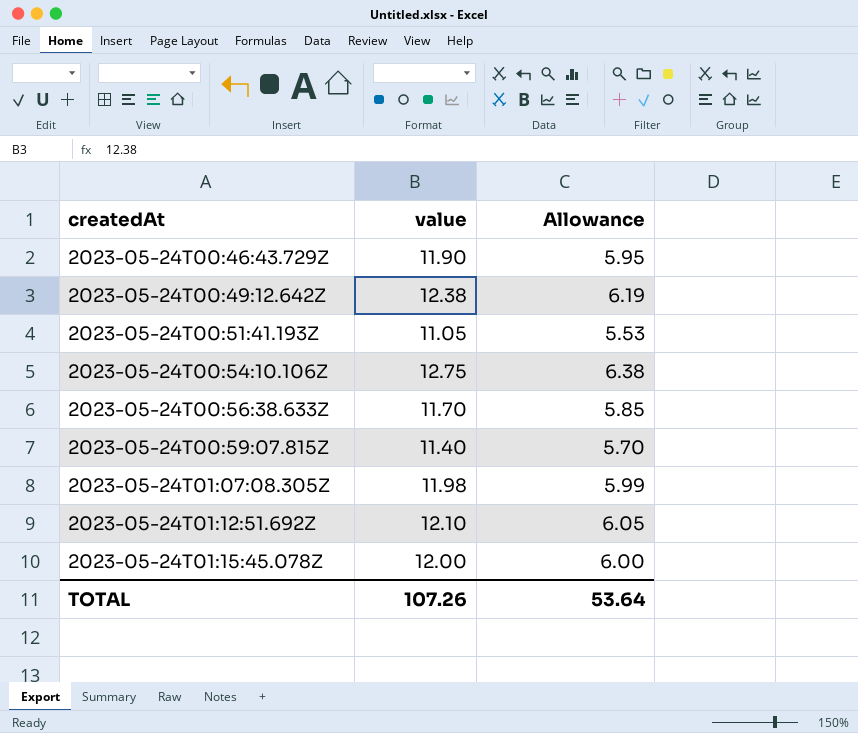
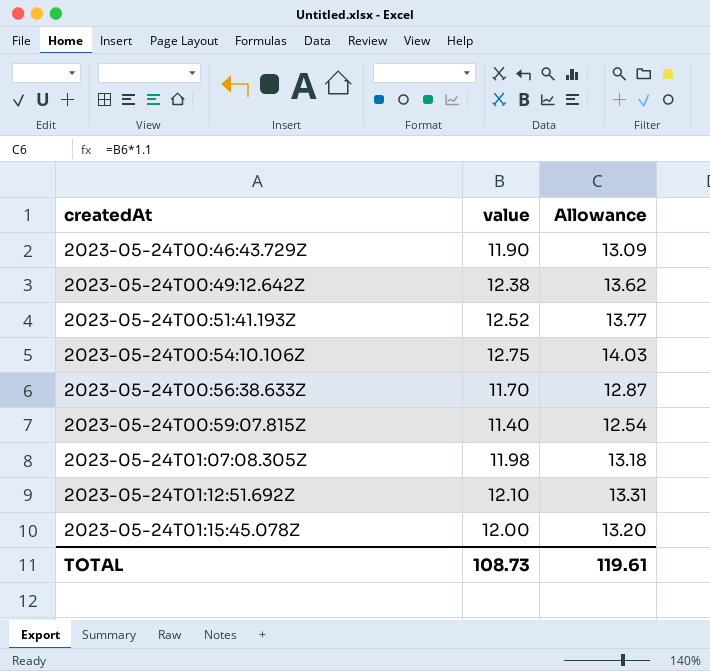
column Allowance | formula: [value] * 0.5 -> [value] * 1.1
2023-05-24T00:51:41.193Z | value: 11.05 -> 12.52
TOTAL | value: 107.26 -> 108.73
TOTAL | Allowance: 53.64 -> 119.61

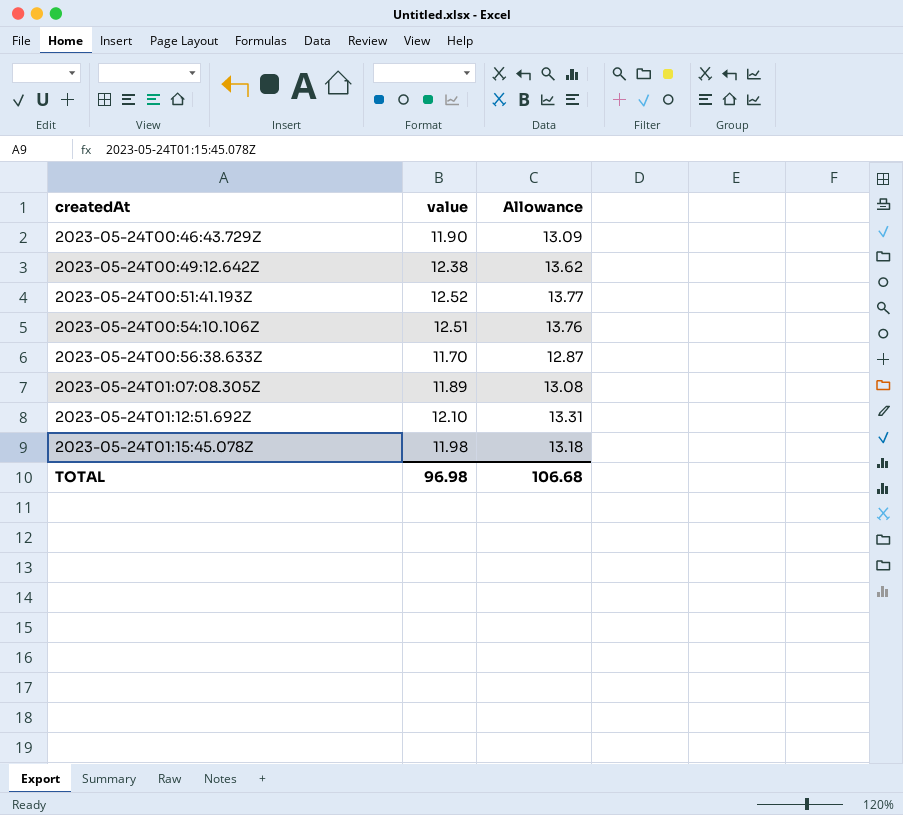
row 2023-05-24T00:59:07.815Z: 11.40 | 12.54 -> none
2023-05-24T00:54:10.106Z | value: 12.75 -> 12.51
2023-05-24T00:54:10.106Z | Allowance: 14.03 -> 13.76
2023-05-24T01:07:08.305Z | value: 11.98 -> 11.89
2023-05-24T01:07:08.305Z | Allowance: 13.18 -> 13.08
2023-05-24T01:15:45.078Z | value: 12.00 -> 11.98
2023-05-24T01:15:45.078Z | Allowance: 13.20 -> 13.18
TOTAL | value: 108.73 -> 96.98
TOTAL | Allowance: 119.61 -> 106.68

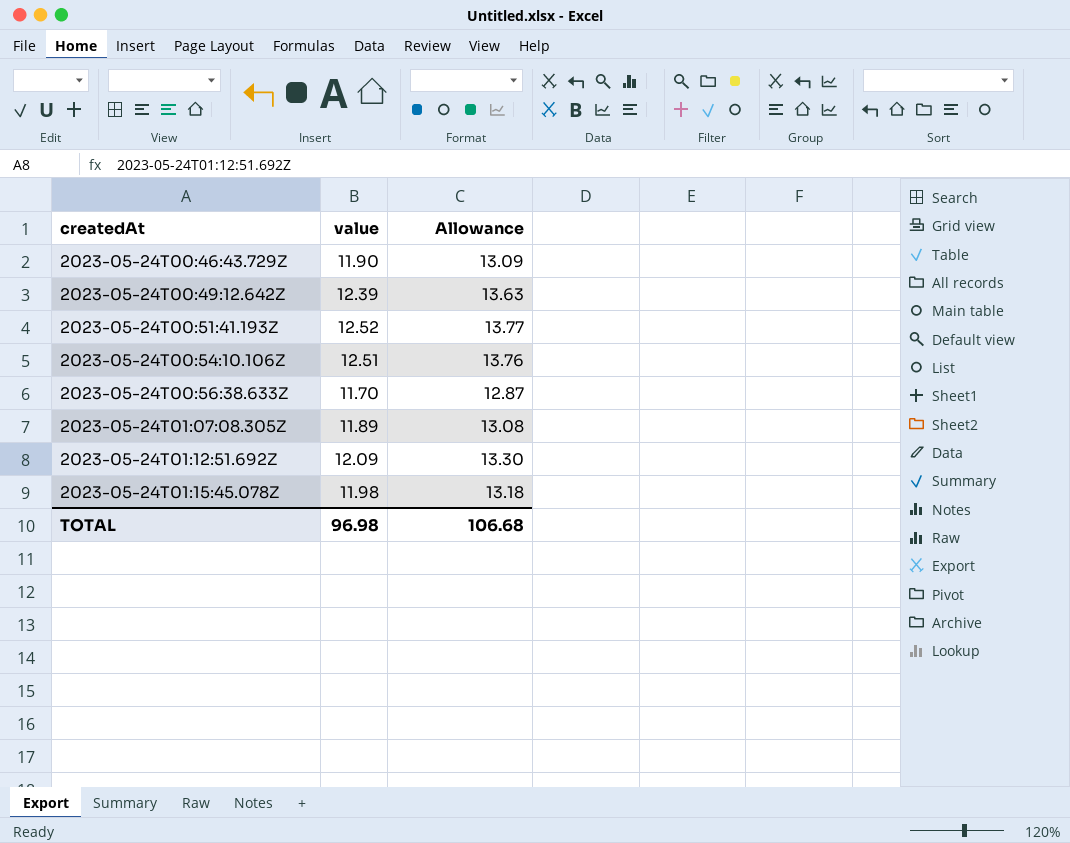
2023-05-24T00:49:12.642Z | value: 12.38 -> 12.39
2023-05-24T00:49:12.642Z | Allowance: 13.62 -> 13.63
2023-05-24T01:12:51.692Z | value: 12.10 -> 12.09
2023-05-24T01:12:51.692Z | Allowance: 13.31 -> 13.30

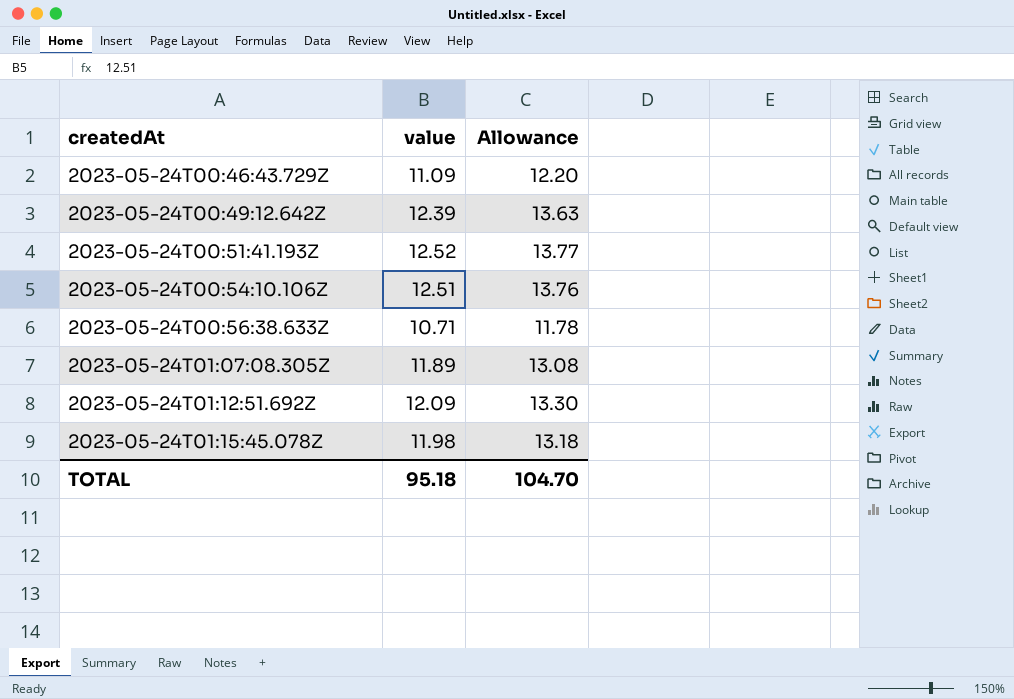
2023-05-24T00:46:43.729Z | value: 11.90 -> 11.09
2023-05-24T00:46:43.729Z | Allowance: 13.09 -> 12.20
2023-05-24T00:56:38.633Z | value: 11.70 -> 10.71
2023-05-24T00:56:38.633Z | Allowance: 12.87 -> 11.78
TOTAL | value: 96.98 -> 95.18
TOTAL | Allowance: 106.68 -> 104.70

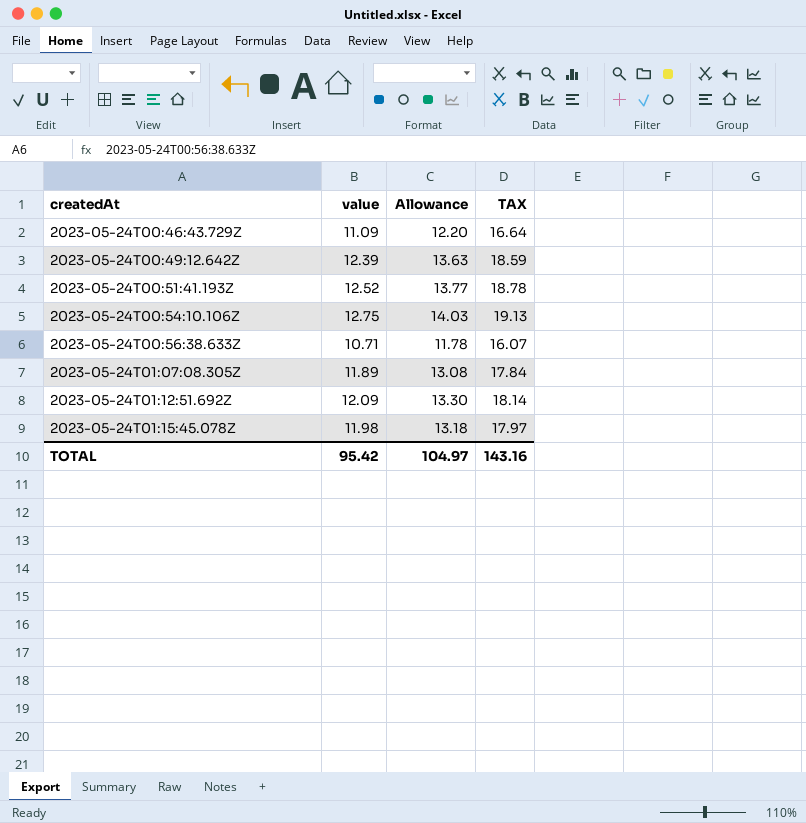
column TAX | formula: none -> [value] * 1.5
2023-05-24T00:54:10.106Z | value: 12.51 -> 12.75
2023-05-24T00:54:10.106Z | Allowance: 13.76 -> 14.03
TOTAL | value: 95.18 -> 95.42
TOTAL | Allowance: 104.70 -> 104.97

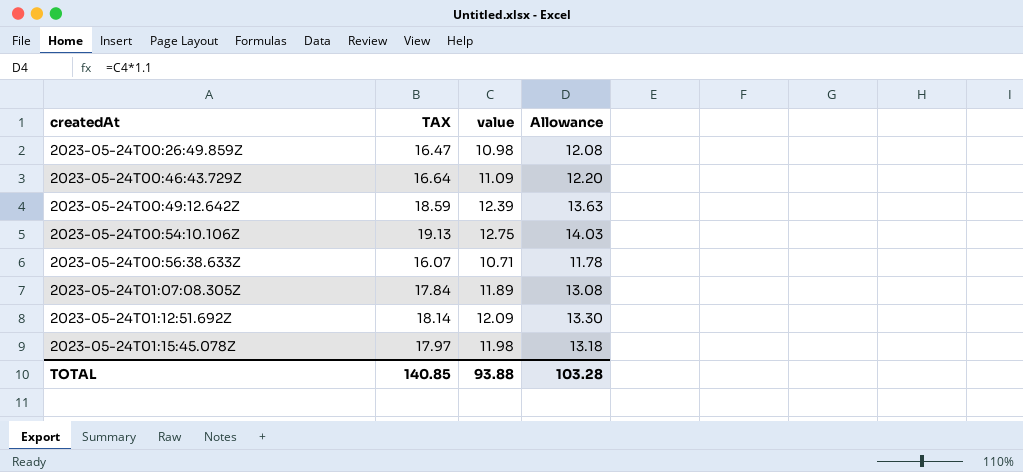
column TAX | position: 4 -> 2
row 2023-05-24T00:51:41.193Z: 12.52 | 13.77 | 18.78 -> none
row 2023-05-24T00:26:49.859Z: none -> 16.47 | 10.98 | 12.08
TOTAL | TAX: 143.16 -> 140.85
TOTAL | value: 95.42 -> 93.88
TOTAL | Allowance: 104.97 -> 103.28

